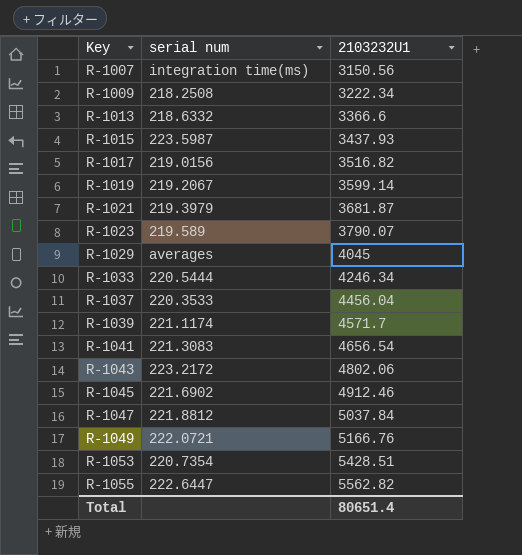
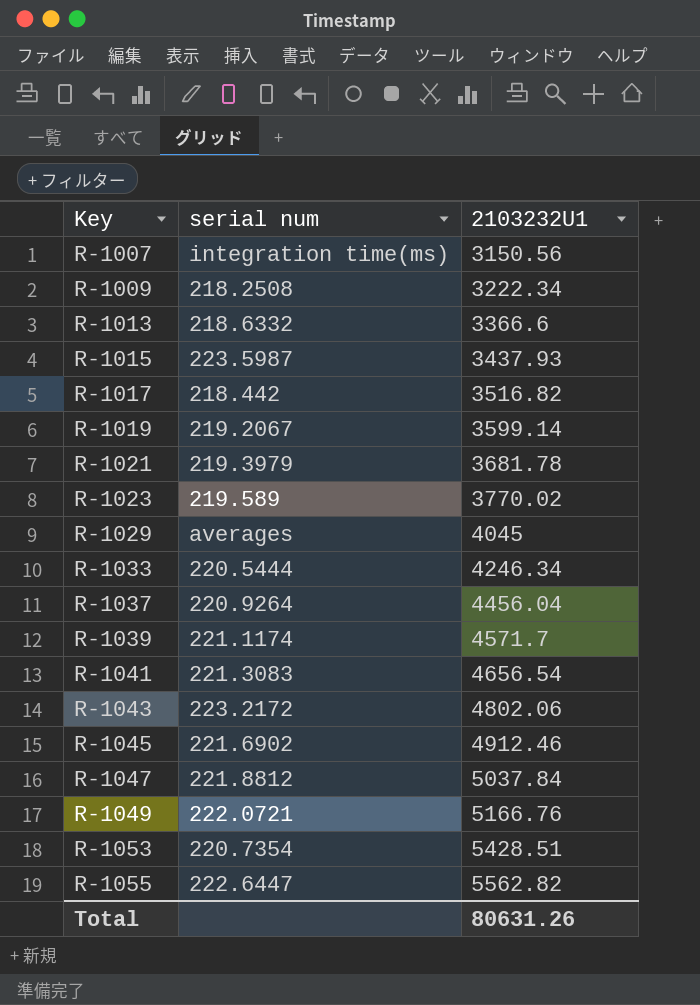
R-1017 | serial num: 219.0156 -> 218.442
R-1021 | 2103232U1: 3681.87 -> 3681.78
R-1023 | 2103232U1: 3790.07 -> 3770.02
R-1037 | serial num: 220.3533 -> 220.9264
Total | 2103232U1: 80651.4 -> 80631.26

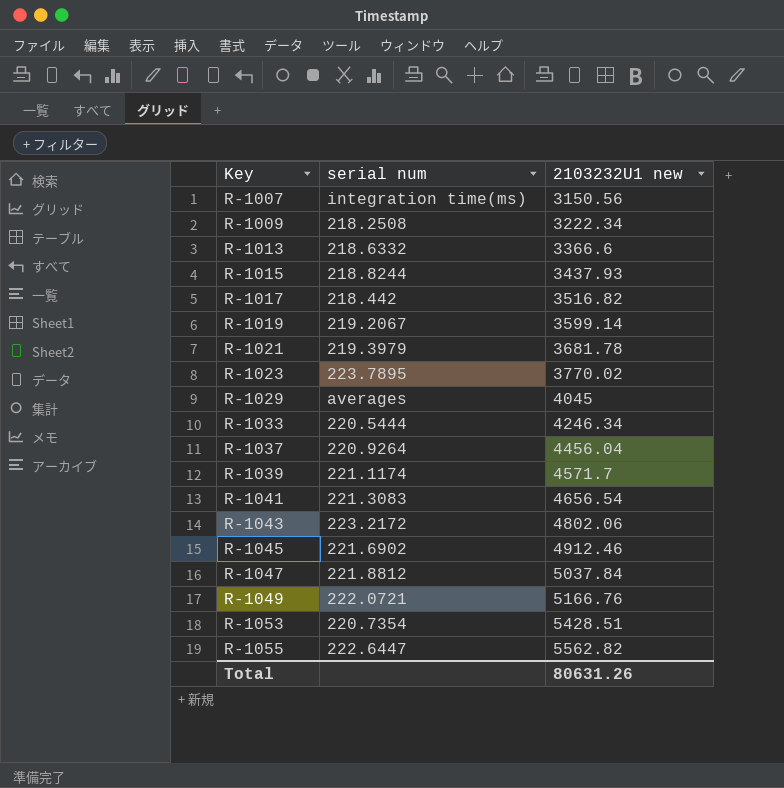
column name: 2103232U1 -> 2103232U1 new
R-1015 | serial num: 223.5987 -> 218.8244
R-1023 | serial num: 219.589 -> 223.7895

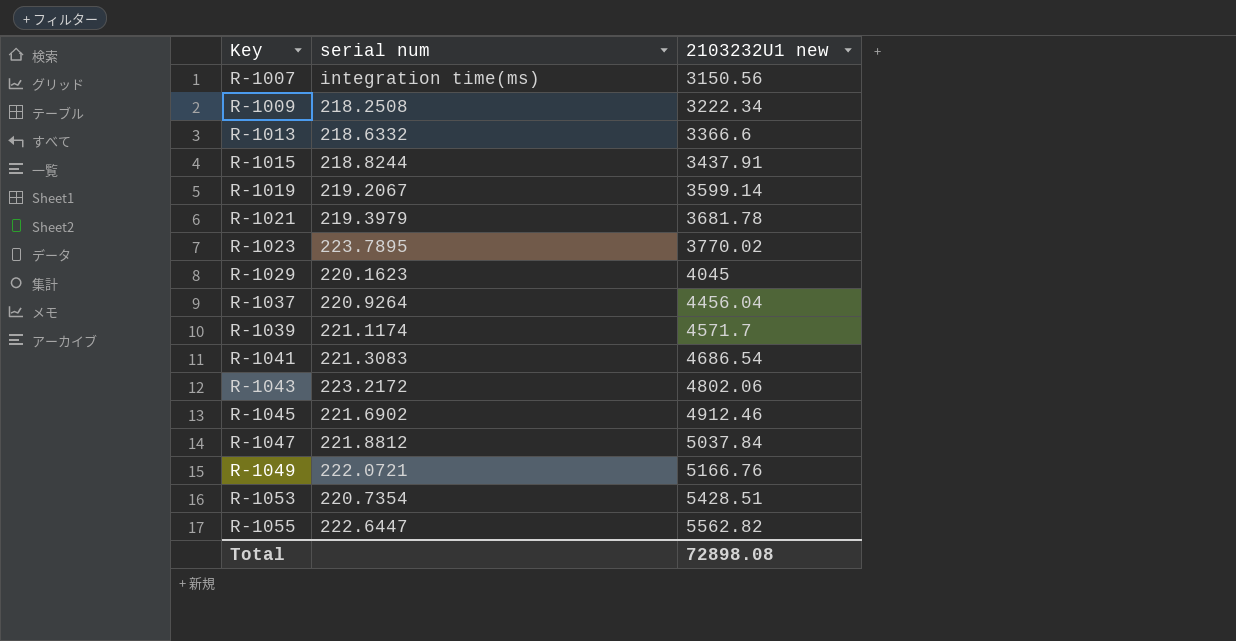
row R-1017: 218.442 | 3516.82 -> none
row R-1033: 220.5444 | 4246.34 -> none
R-1015 | 2103232U1 new: 3437.93 -> 3437.91
R-1029 | serial num: averages -> 220.1623
R-1041 | 2103232U1 new: 4656.54 -> 4686.54
Total | 2103232U1 new: 80631.26 -> 72898.08

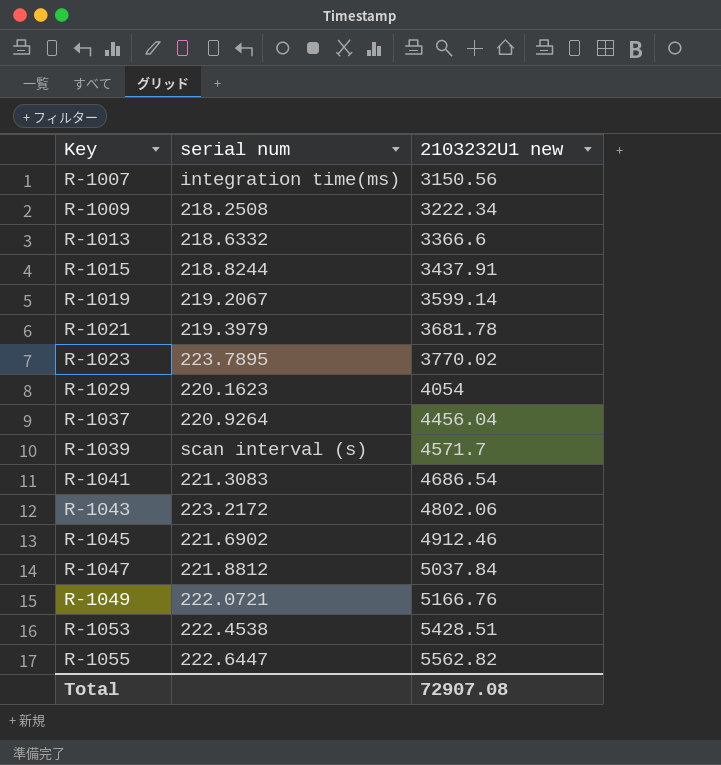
R-1029 | 2103232U1 new: 4045 -> 4054
R-1039 | serial num: 221.1174 -> scan interval (s)
R-1053 | serial num: 220.7354 -> 222.4538
Total | 2103232U1 new: 72898.08 -> 72907.08

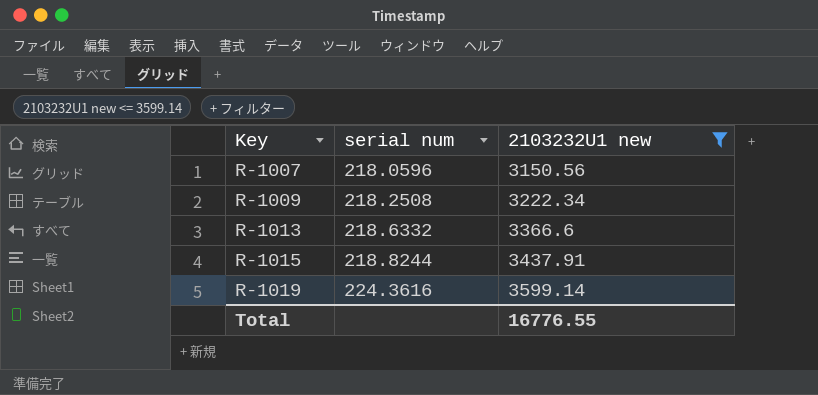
filter: none -> 2103232U1 new <= 3599.14
R-1007 | serial num: integration time(ms) -> 218.0596
R-1019 | serial num: 219.2067 -> 224.3616
Total | 2103232U1 new: 72907.08 -> 16776.55

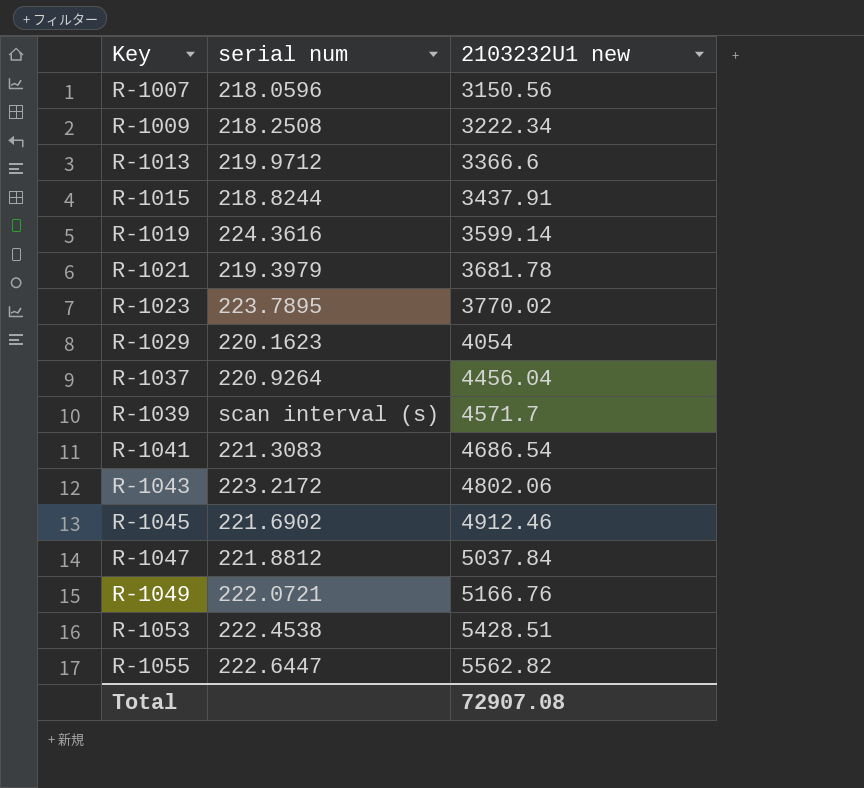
filter: 2103232U1 new <= 3599.14 -> none
R-1013 | serial num: 218.6332 -> 219.9712
Total | 2103232U1 new: 16776.55 -> 72907.08

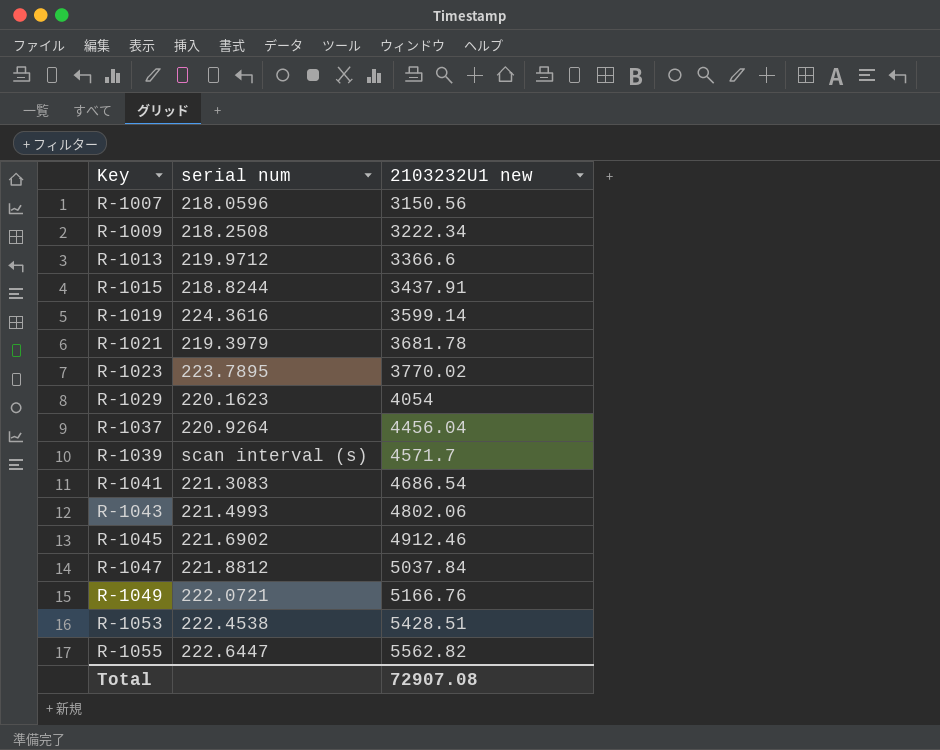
R-1043 | serial num: 223.2172 -> 221.4993

